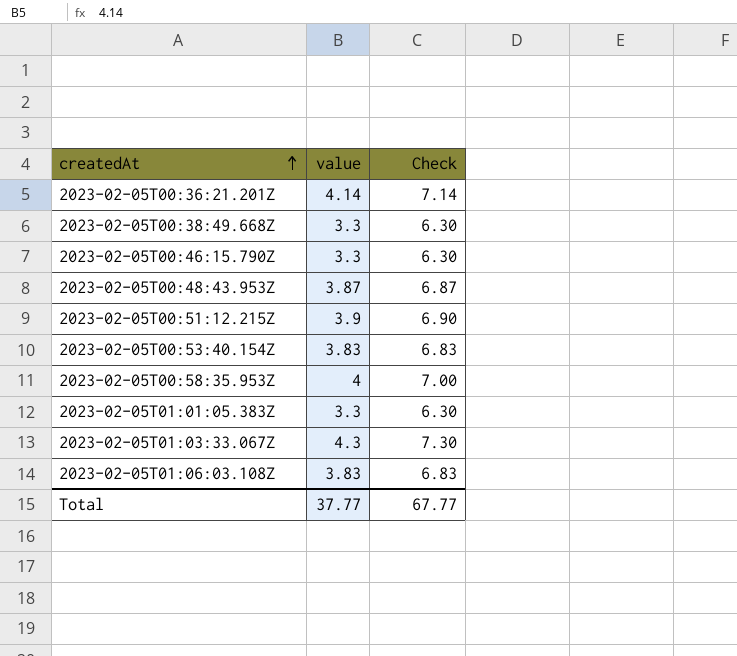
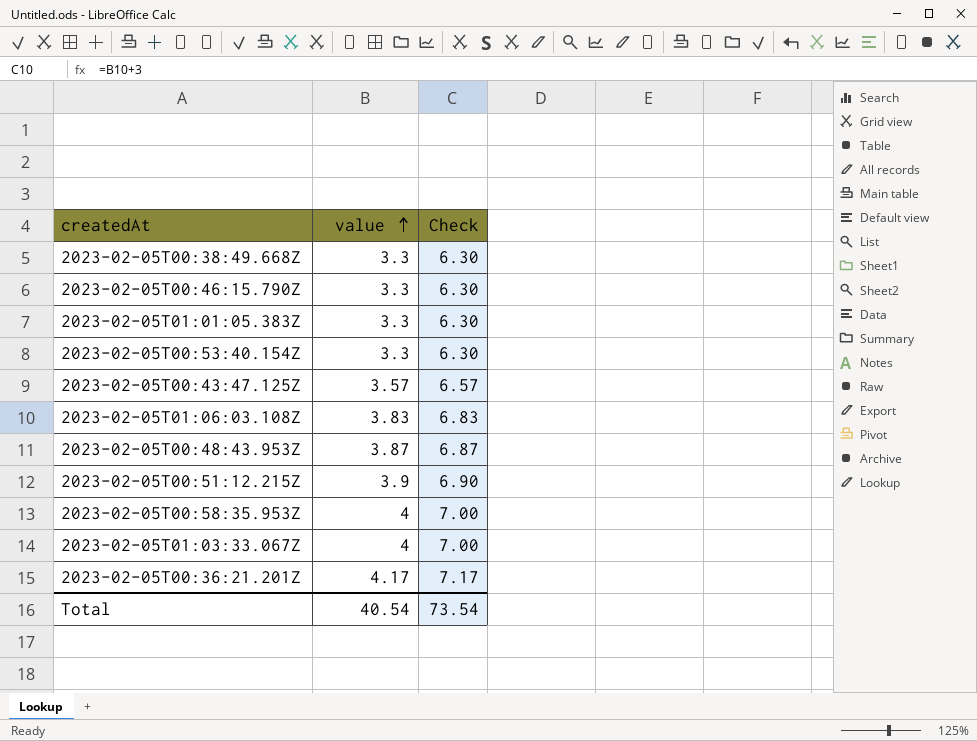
row order: createdAt ascending -> value ascending
2023-02-05T00:53:40.154Z | value: 3.83 -> 3.3
2023-02-05T00:53:40.154Z | Check: 6.83 -> 6.30
row 2023-02-05T00:43:47.125Z: none -> 3.57 | 6.57
2023-02-05T01:03:33.067Z | value: 4.3 -> 4
2023-02-05T01:03:33.067Z | Check: 7.30 -> 7.00
2023-02-05T00:36:21.201Z | value: 4.14 -> 4.17
2023-02-05T00:36:21.201Z | Check: 7.14 -> 7.17
Total | value: 37.77 -> 40.54
Total | Check: 67.77 -> 73.54

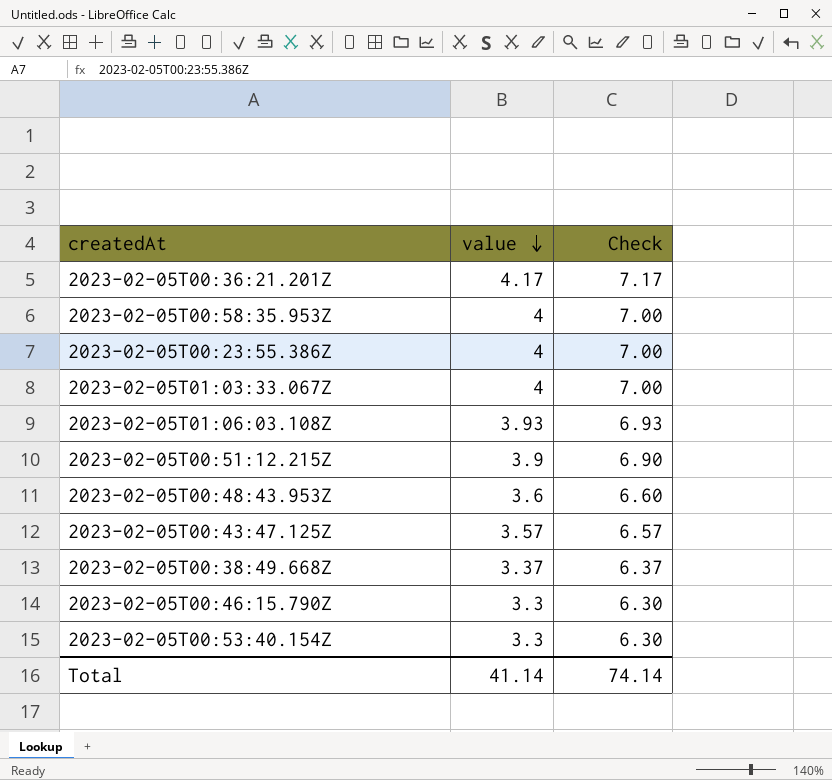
row order: value ascending -> value descending
row 2023-02-05T01:01:05.383Z: 3.3 | 6.30 -> none
row 2023-02-05T00:23:55.386Z: none -> 4 | 7.00
2023-02-05T01:06:03.108Z | value: 3.83 -> 3.93
2023-02-05T01:06:03.108Z | Check: 6.83 -> 6.93
2023-02-05T00:48:43.953Z | value: 3.87 -> 3.6
2023-02-05T00:48:43.953Z | Check: 6.87 -> 6.60
2023-02-05T00:38:49.668Z | value: 3.3 -> 3.37
2023-02-05T00:38:49.668Z | Check: 6.30 -> 6.37
Total | value: 40.54 -> 41.14
Total | Check: 73.54 -> 74.14

